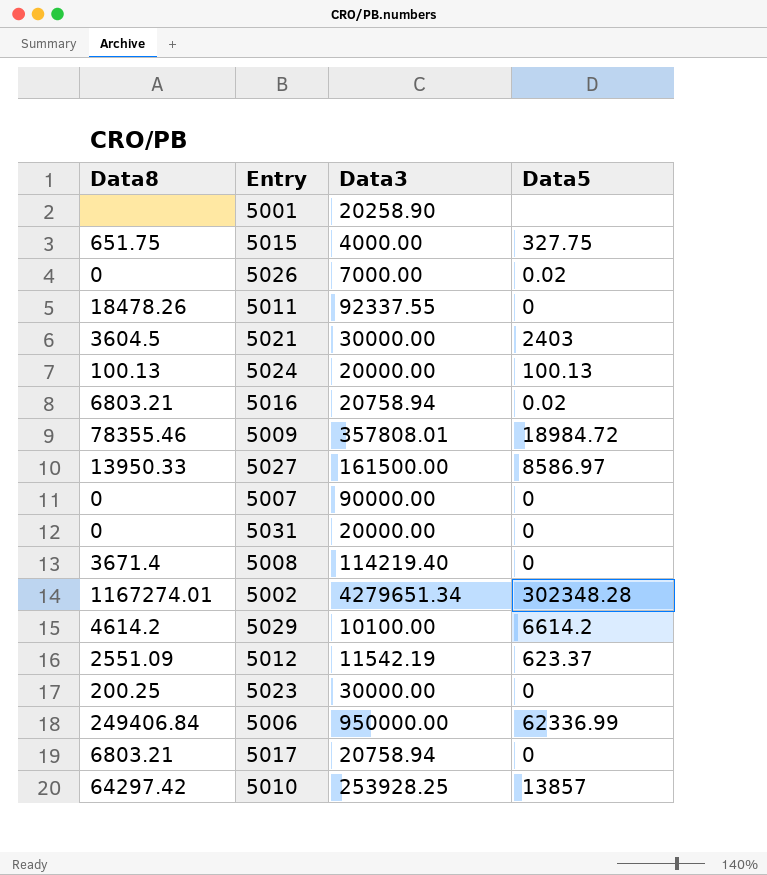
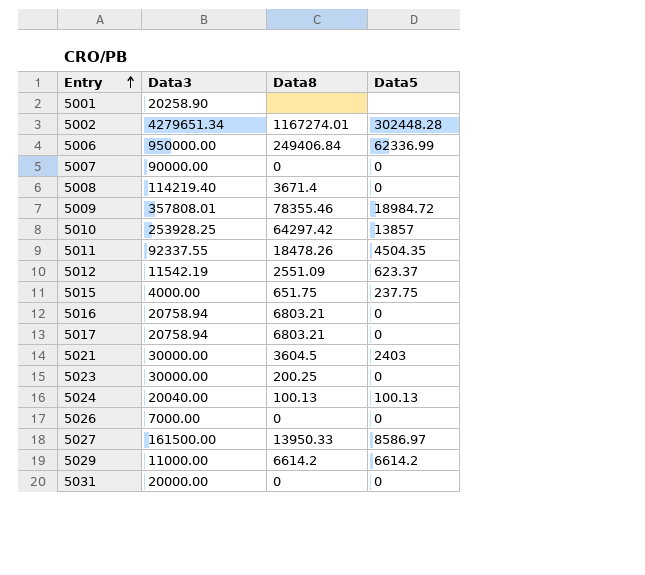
row order: none -> Entry ascending
column Data8 | position: 1 -> 3
5002 | Data5: 302348.28 -> 302448.28
5011 | Data5: 0 -> 4504.35
5015 | Data5: 327.75 -> 237.75
5016 | Data5: 0.02 -> 0
5024 | Data3: 20000.00 -> 20040.00
5026 | Data5: 0.02 -> 0
5029 | Data3: 10100.00 -> 11000.00
5029 | Data8: 4614.2 -> 6614.2

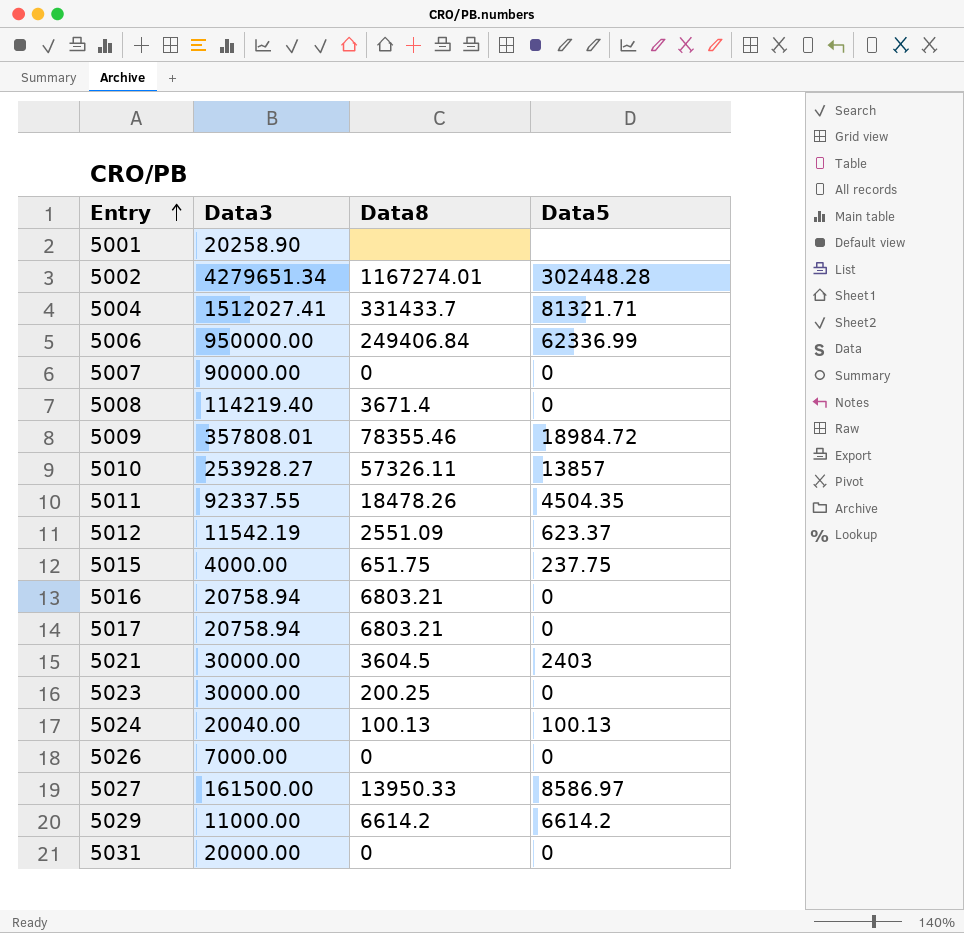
row 5004: none -> 1512027.41 | 331433.7 | 81321.71
5010 | Data3: 253928.25 -> 253928.27
5010 | Data8: 64297.42 -> 57326.11

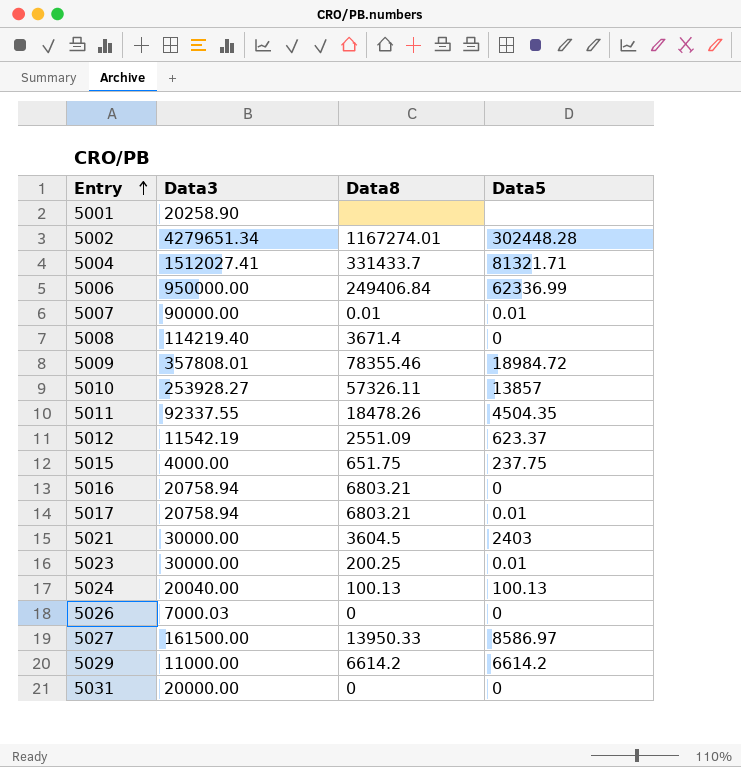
5007 | Data8: 0 -> 0.01
5007 | Data5: 0 -> 0.01
5017 | Data5: 0 -> 0.01
5023 | Data5: 0 -> 0.01
5026 | Data3: 7000.00 -> 7000.03

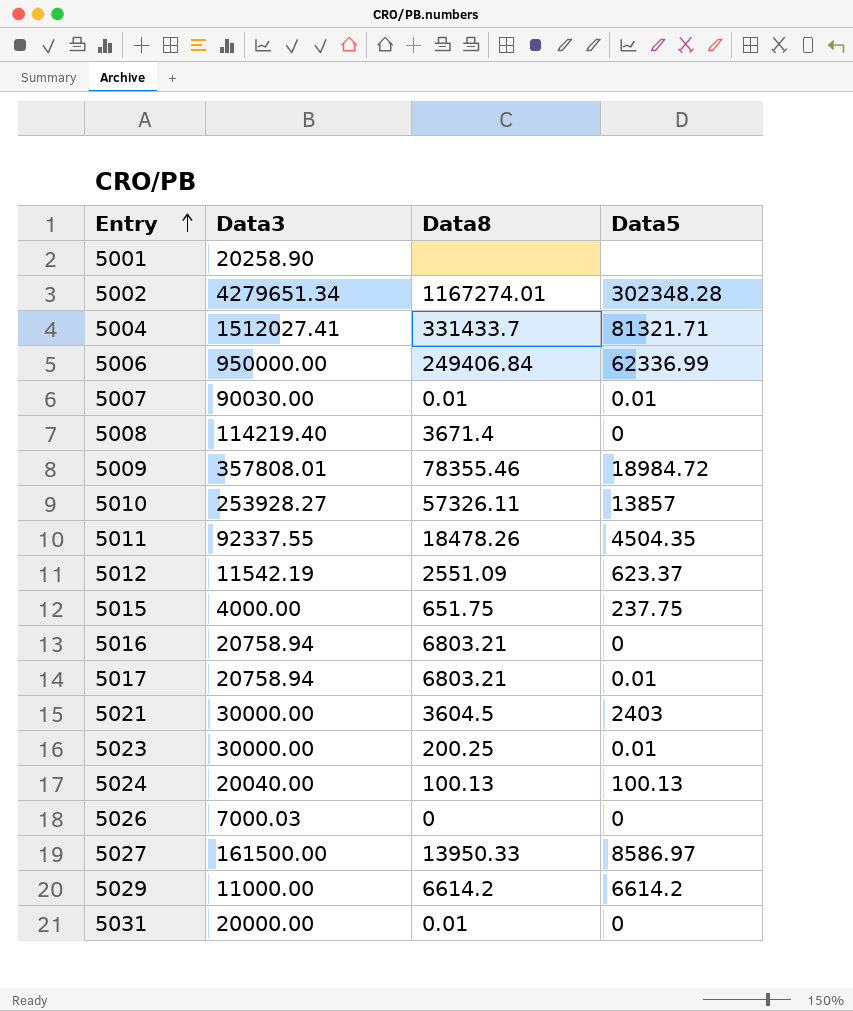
5002 | Data5: 302448.28 -> 302348.28
5007 | Data3: 90000.00 -> 90030.00
5031 | Data8: 0 -> 0.01

